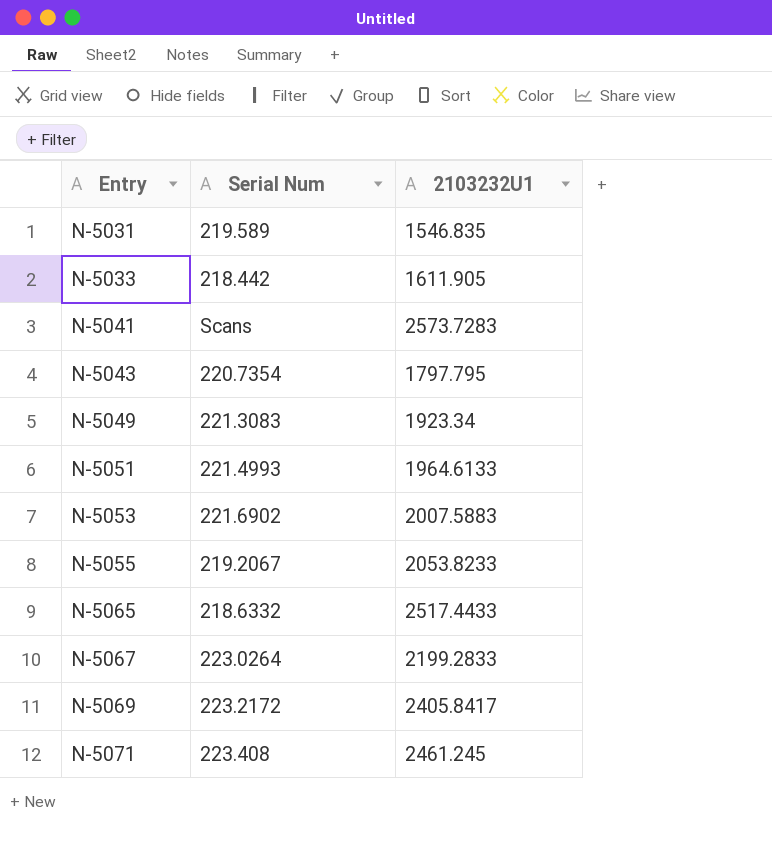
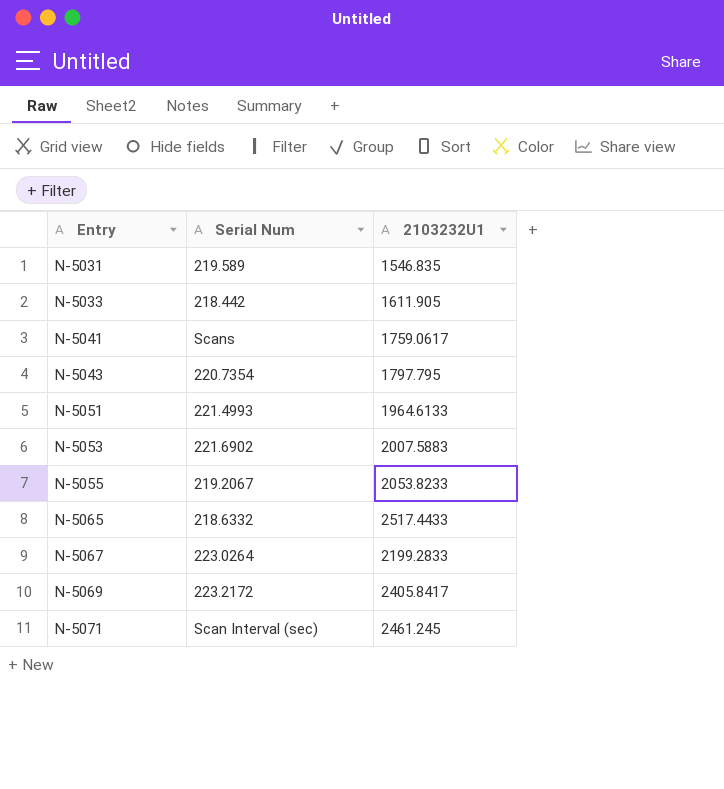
row N-5049: 221.3083 | 1923.34 -> none
N-5041 | 2103232U1: 2573.7283 -> 1759.0617
N-5071 | Serial Num: 223.408 -> Scan Interval (sec)

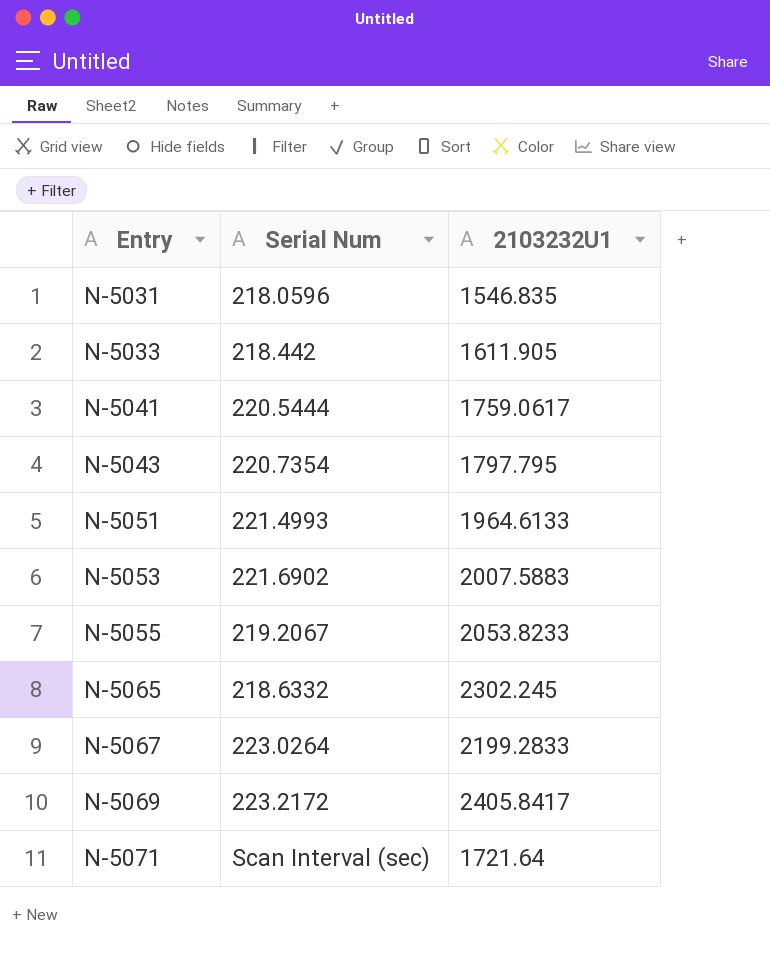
N-5031 | Serial Num: 219.589 -> 218.0596
N-5041 | Serial Num: Scans -> 220.5444
N-5065 | 2103232U1: 2517.4433 -> 2302.245
N-5071 | 2103232U1: 2461.245 -> 1721.64

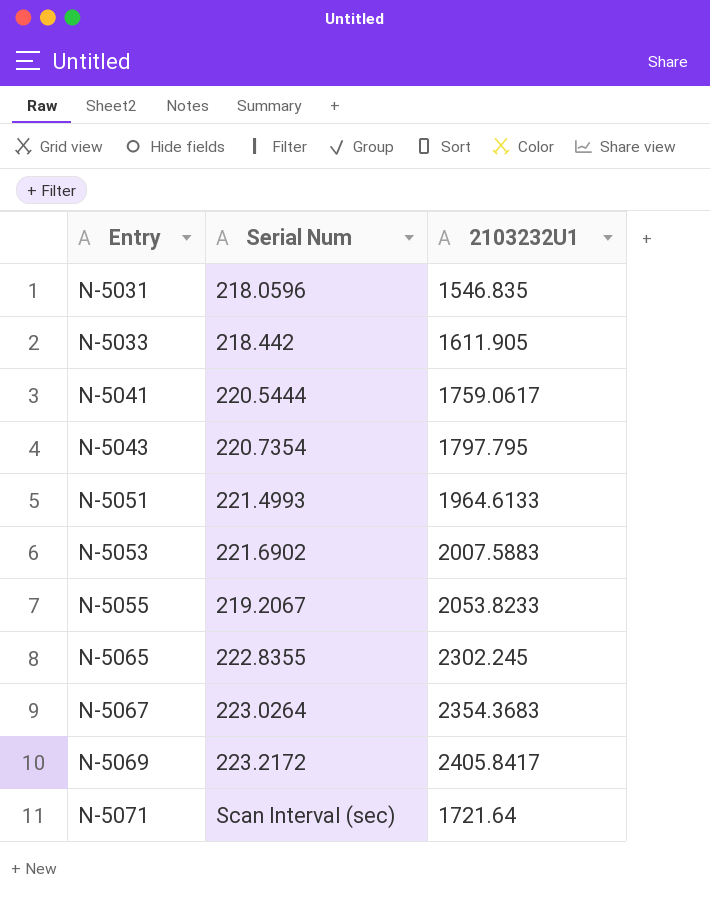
N-5065 | Serial Num: 218.6332 -> 222.8355
N-5067 | 2103232U1: 2199.2833 -> 2354.3683

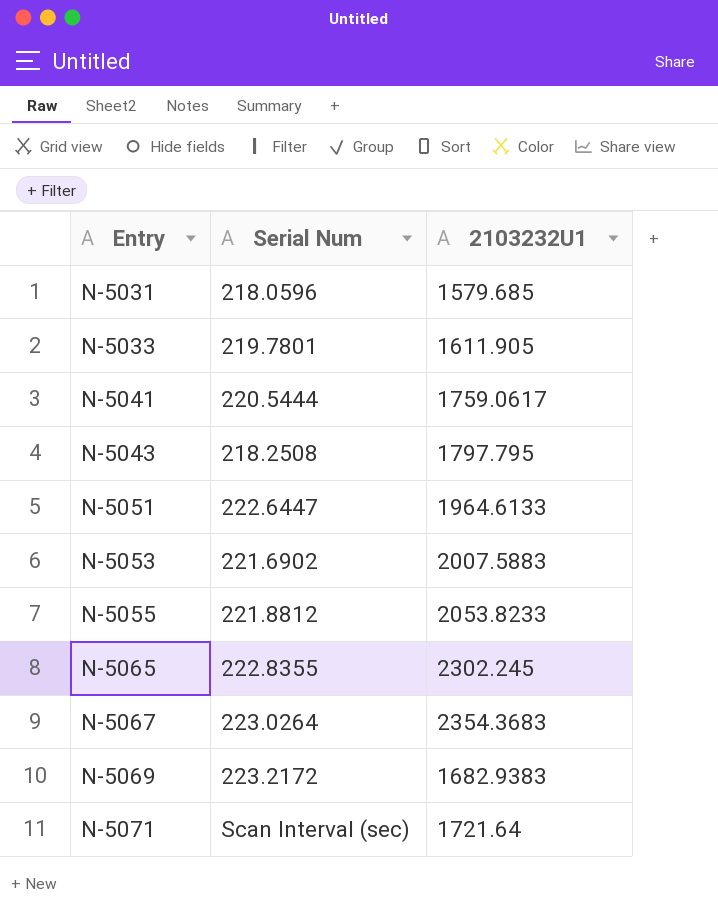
N-5031 | 2103232U1: 1546.835 -> 1579.685
N-5033 | Serial Num: 218.442 -> 219.7801
N-5043 | Serial Num: 220.7354 -> 218.2508
N-5051 | Serial Num: 221.4993 -> 222.6447
N-5055 | Serial Num: 219.2067 -> 221.8812
N-5069 | 2103232U1: 2405.8417 -> 1682.9383

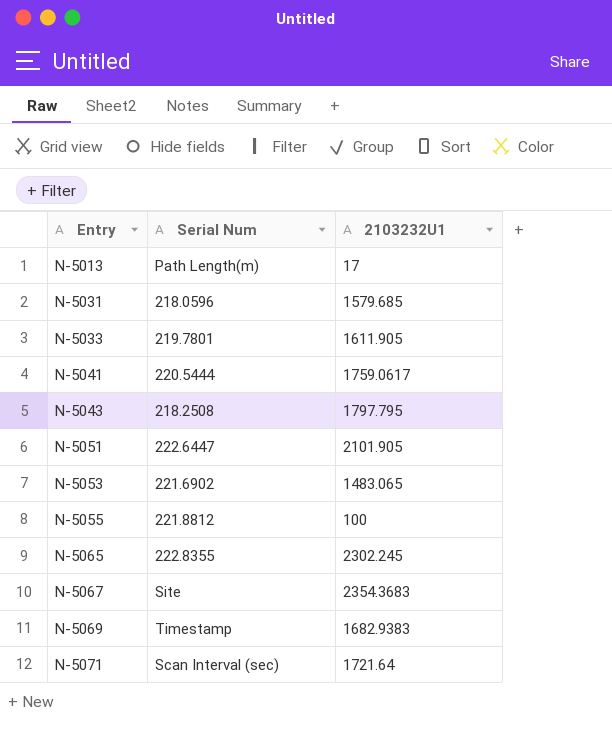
row N-5013: none -> Path Length(m) | 17
N-5051 | 2103232U1: 1964.6133 -> 2101.905
N-5053 | 2103232U1: 2007.5883 -> 1483.065
N-5055 | 2103232U1: 2053.8233 -> 100
N-5067 | Serial Num: 223.0264 -> Site
N-5069 | Serial Num: 223.2172 -> Timestamp

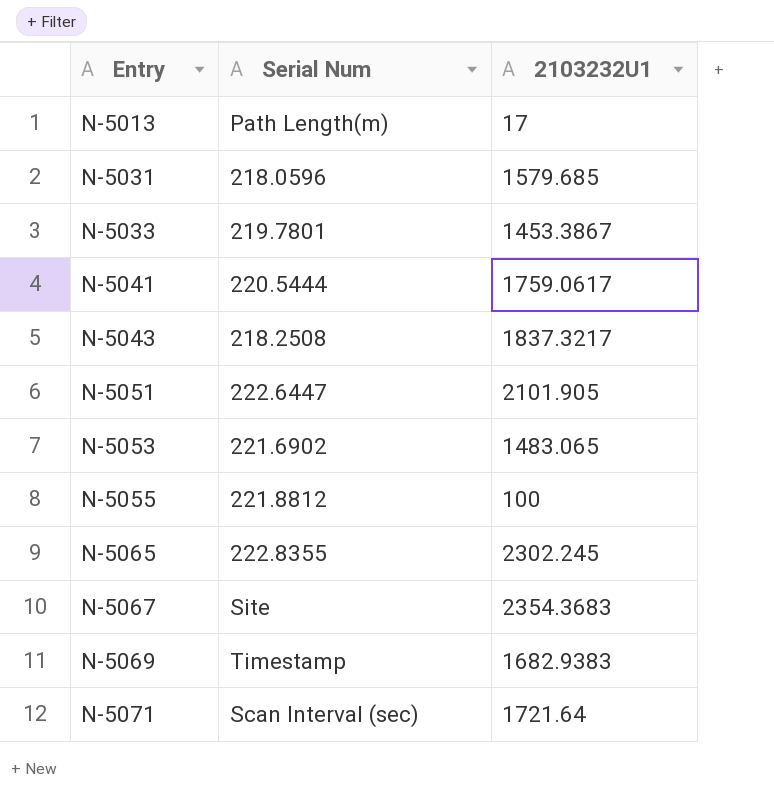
N-5033 | 2103232U1: 1611.905 -> 1453.3867
N-5043 | 2103232U1: 1797.795 -> 1837.3217

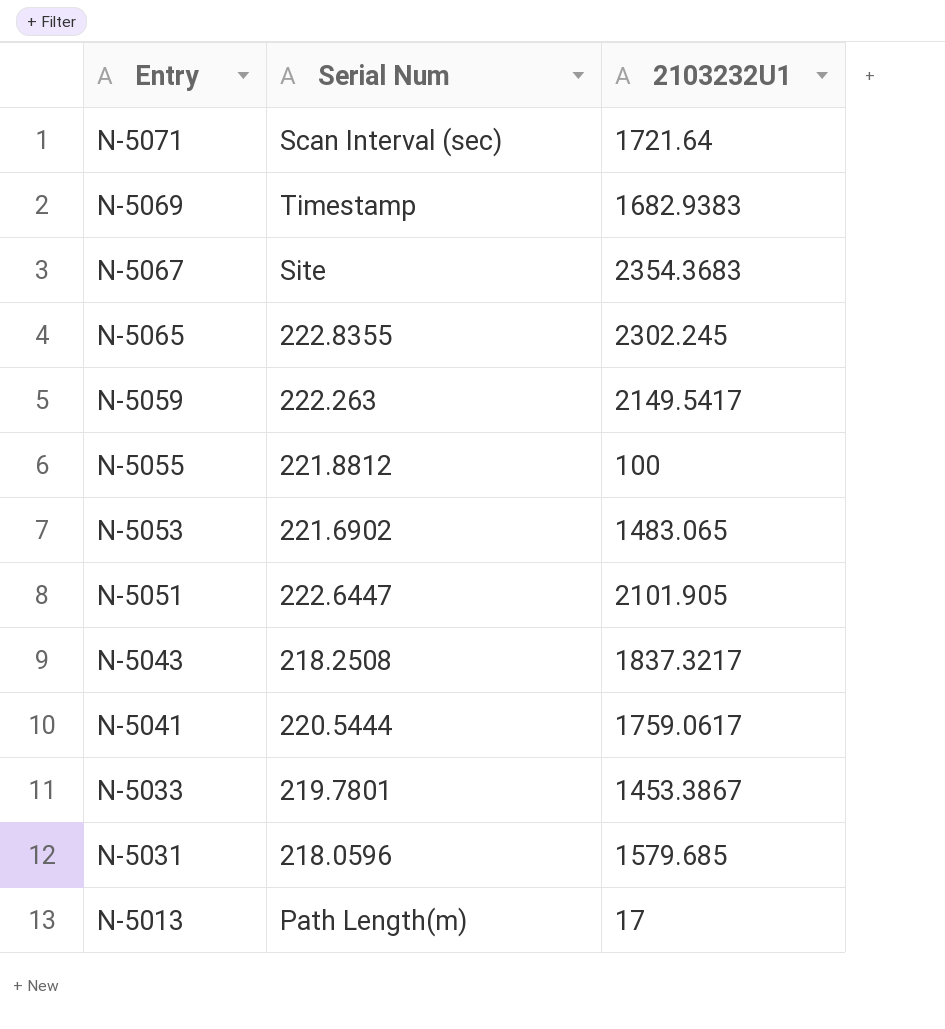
row order: Entry ascending -> Entry descending
row N-5059: none -> 222.263 | 2149.5417

